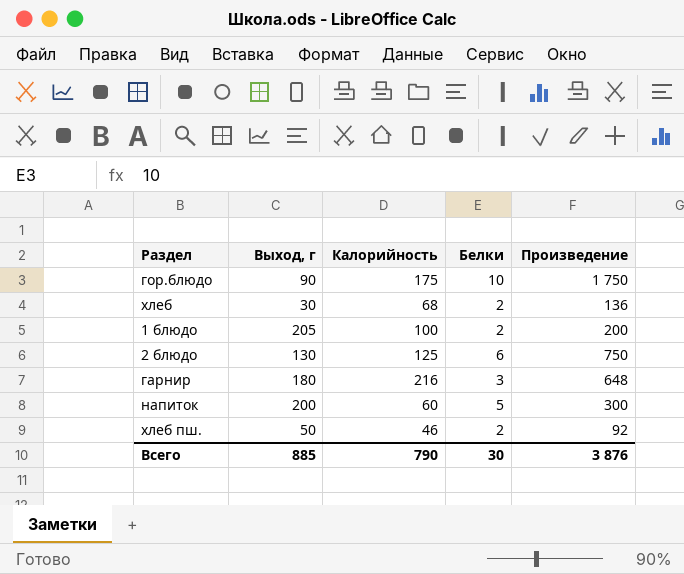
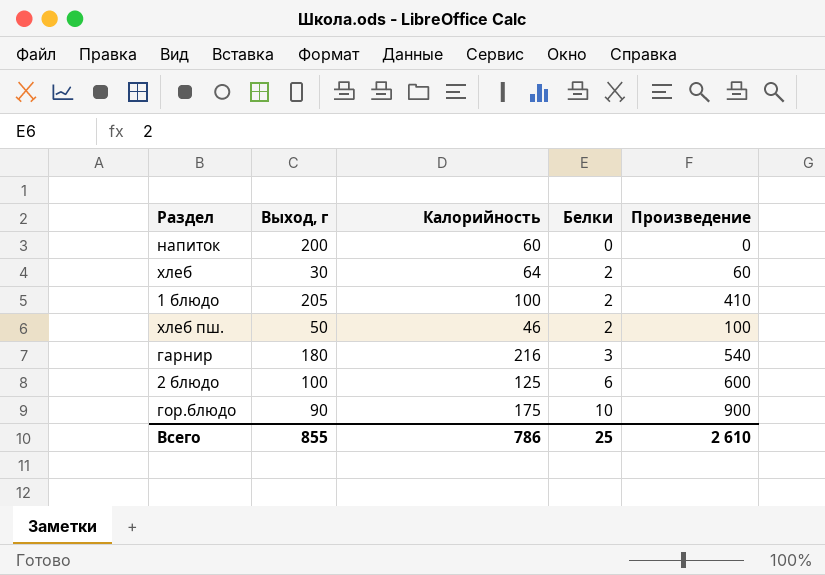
row order: none -> Белки ascending
column Произведение | formula: [Калорийность] * [Белки] -> [Выход, г] * [Белки]
напиток | Белки: 5 -> 0
хлеб | Калорийность: 68 -> 64
2 блюдо | Выход, г: 130 -> 100
Всего | Выход, г: 885 -> 855
Всего | Калорийность: 790 -> 786
Всего | Белки: 30 -> 25
Всего | Произведение: 3 876 -> 2 610

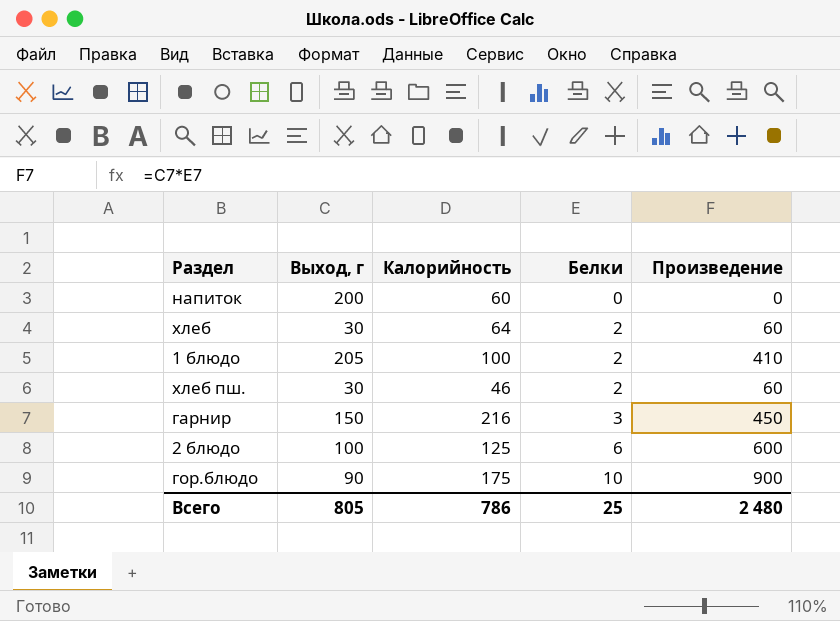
хлеб пш. | Выход, г: 50 -> 30
хлеб пш. | Произведение: 100 -> 60
гарнир | Выход, г: 180 -> 150
гарнир | Произведение: 540 -> 450
Всего | Выход, г: 855 -> 805
Всего | Произведение: 2 610 -> 2 480

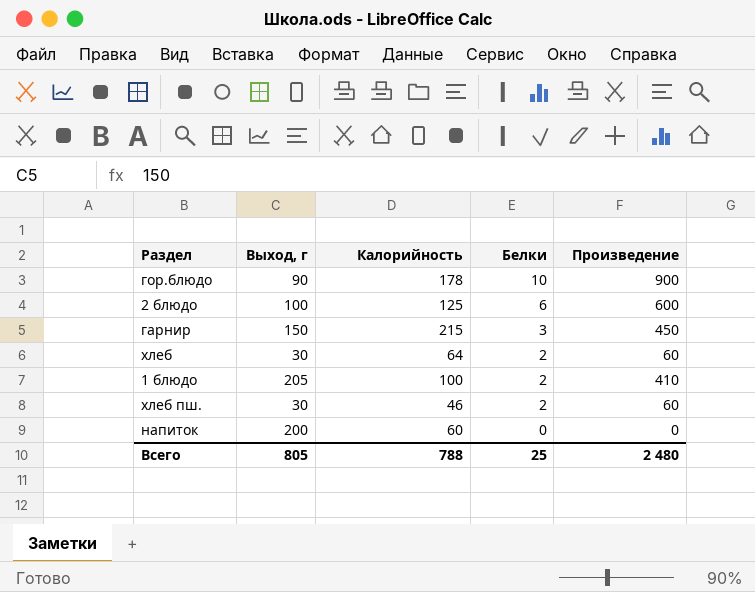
row order: Белки ascending -> Белки descending
гор.блюдо | Калорийность: 175 -> 178
гарнир | Калорийность: 216 -> 215
Всего | Калорийность: 786 -> 788

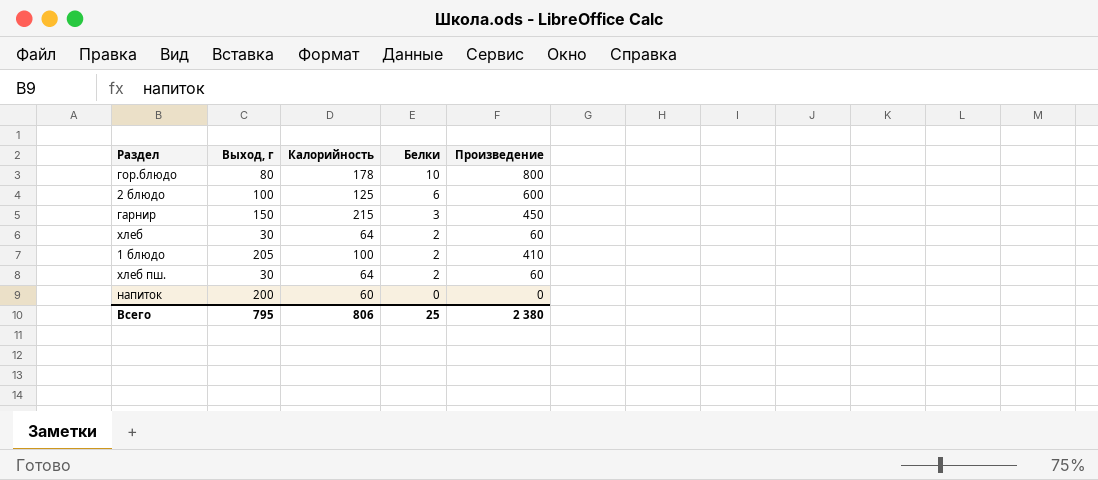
гор.блюдо | Выход, г: 90 -> 80
гор.блюдо | Произведение: 900 -> 800
хлеб пш. | Калорийность: 46 -> 64
Всего | Выход, г: 805 -> 795
Всего | Калорийность: 788 -> 806
Всего | Произведение: 2 480 -> 2 380

